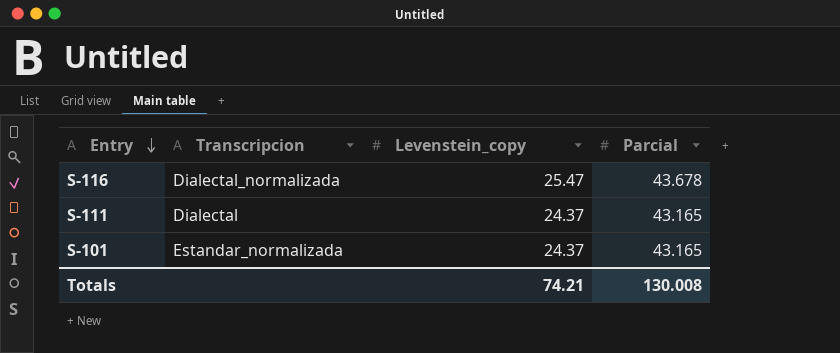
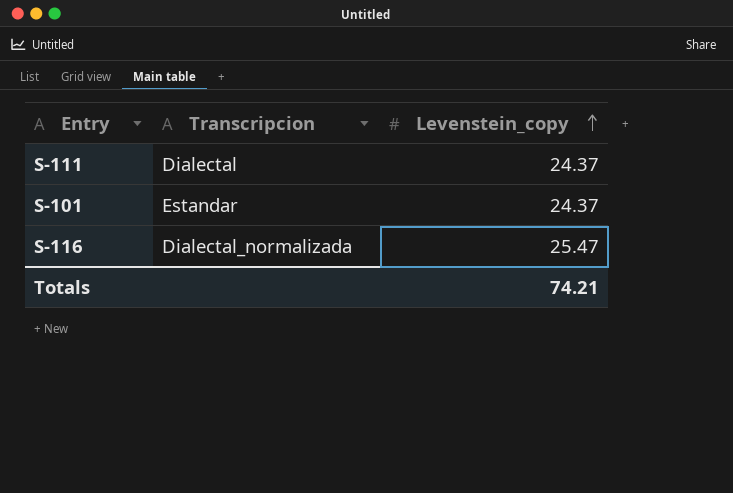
row order: Entry descending -> Levenstein_copy ascending
column Parcial | position: 4 -> none
S-101 | Transcripcion: Estandar_normalizada -> Estandar

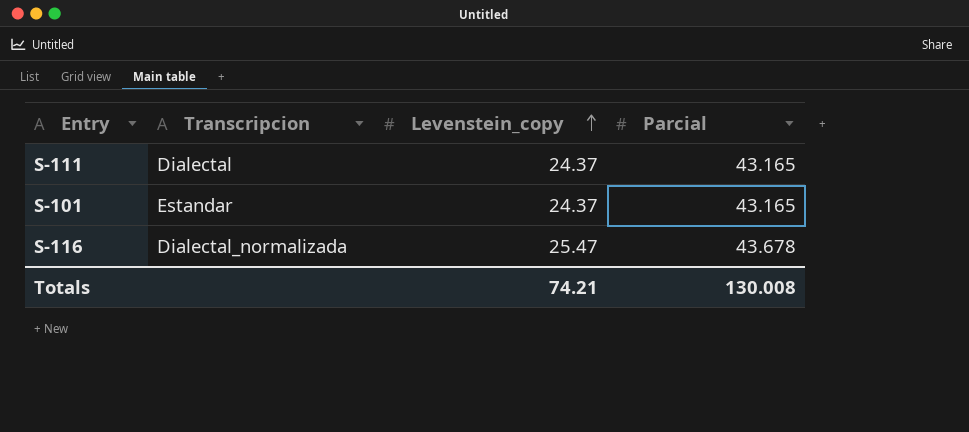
column Parcial | position: none -> 4

